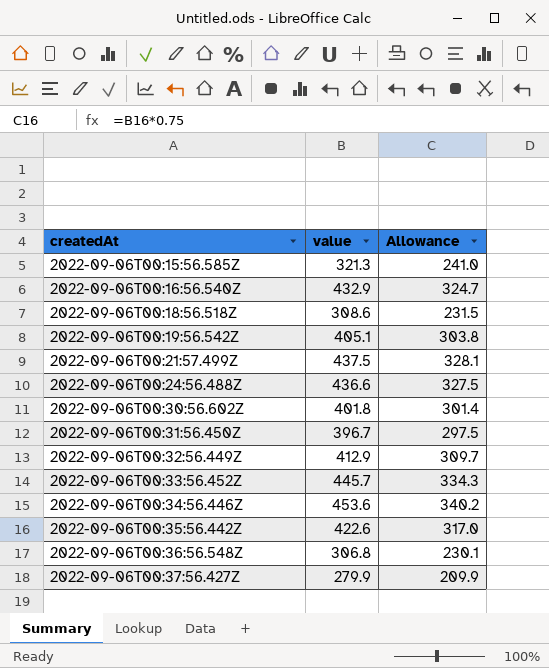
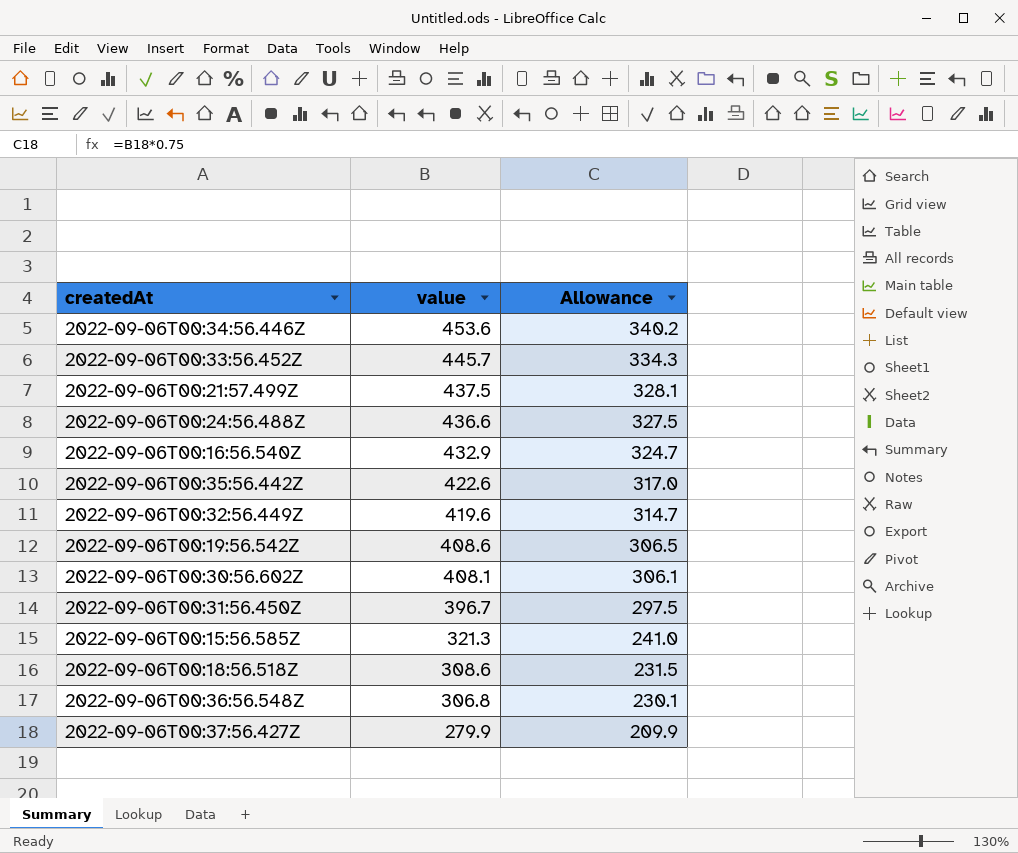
row order: createdAt ascending -> value descending
2022-09-06T00:32:56.449Z | value: 412.9 -> 419.6
2022-09-06T00:32:56.449Z | Allowance: 309.7 -> 314.7
2022-09-06T00:19:56.542Z | value: 405.1 -> 408.6
2022-09-06T00:19:56.542Z | Allowance: 303.8 -> 306.5
2022-09-06T00:30:56.602Z | value: 401.8 -> 408.1
2022-09-06T00:30:56.602Z | Allowance: 301.4 -> 306.1

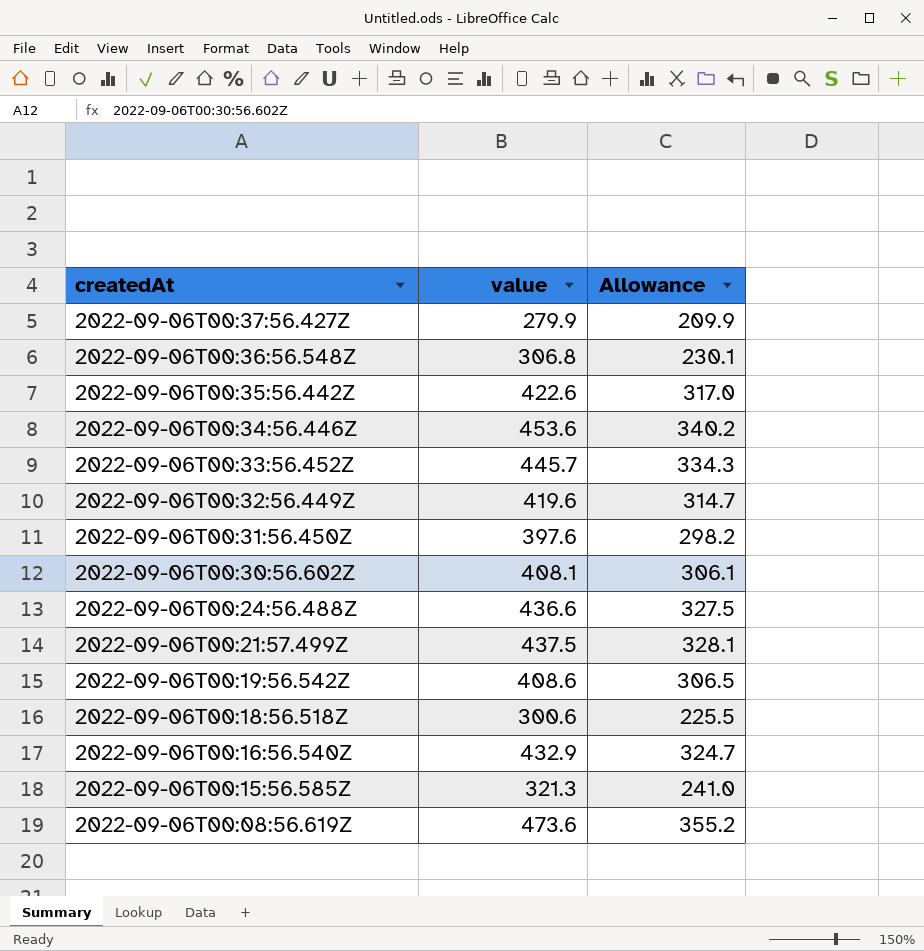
row order: value descending -> createdAt descending
2022-09-06T00:31:56.450Z | value: 396.7 -> 397.6
2022-09-06T00:31:56.450Z | Allowance: 297.5 -> 298.2
2022-09-06T00:18:56.518Z | value: 308.6 -> 300.6
2022-09-06T00:18:56.518Z | Allowance: 231.5 -> 225.5
row 2022-09-06T00:08:56.619Z: none -> 473.6 | 355.2

